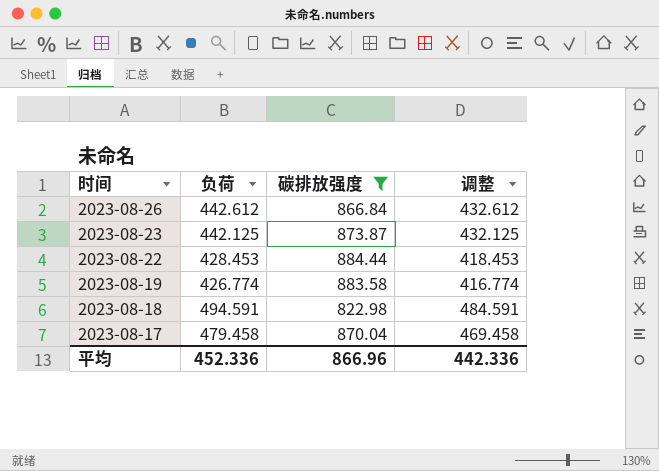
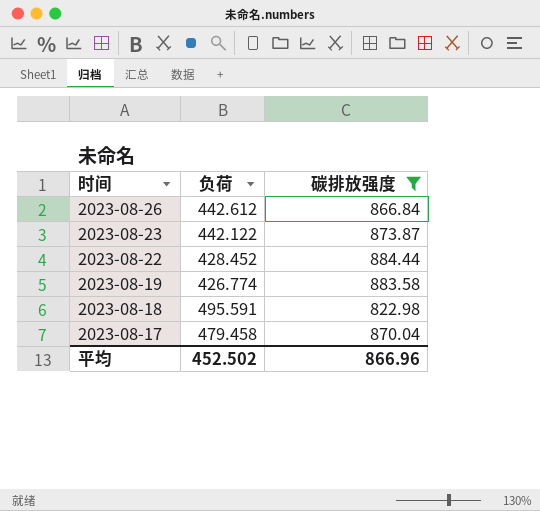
column 调整 | formula: [负荷] - 10 -> none
2023-08-23 | 负荷: 442.125 -> 442.122
2023-08-22 | 负荷: 428.453 -> 428.452
2023-08-18 | 负荷: 494.591 -> 495.591
平均 | 负荷: 452.336 -> 452.502

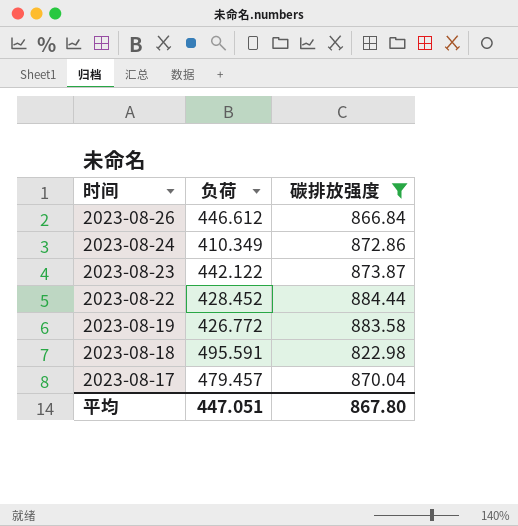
2023-08-26 | 负荷: 442.612 -> 446.612
row 2023-08-24: none -> 410.349 | 872.86
2023-08-19 | 负荷: 426.774 -> 426.772
2023-08-17 | 负荷: 479.458 -> 479.457
平均 | 负荷: 452.502 -> 447.051
平均 | 碳排放强度: 866.96 -> 867.80

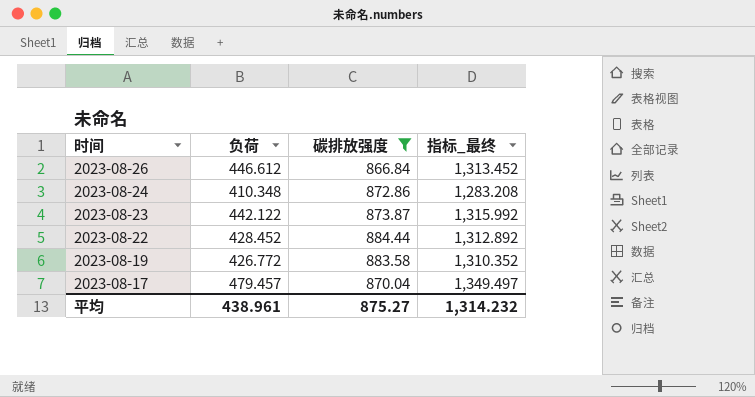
column 指标_最终 | formula: none -> [负荷] + [碳排放强度]
row 2023-08-18: 495.591 | 822.98 -> none
2023-08-24 | 负荷: 410.349 -> 410.348
平均 | 负荷: 447.051 -> 438.961
平均 | 碳排放强度: 867.80 -> 875.27

